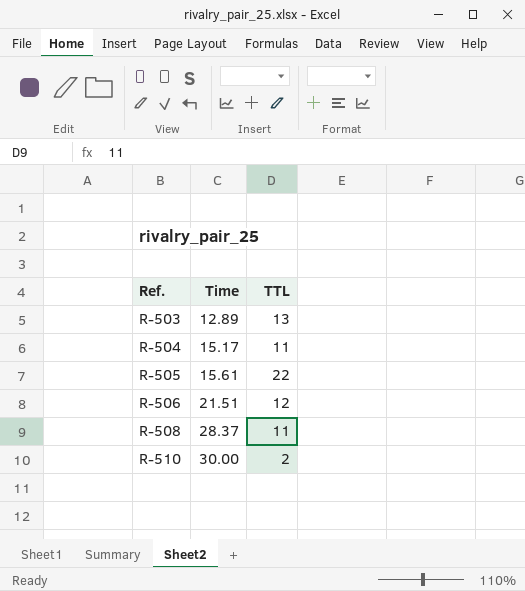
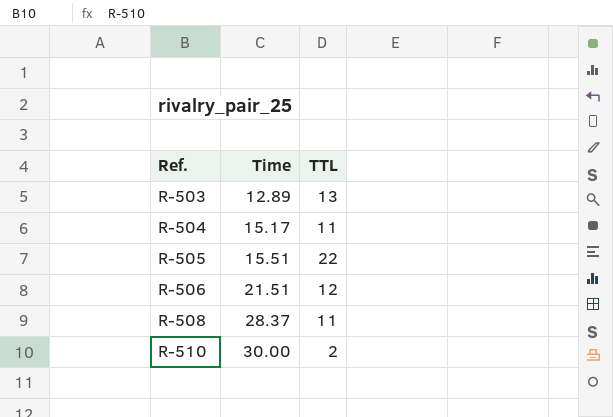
R-505 | Time: 15.61 -> 15.51

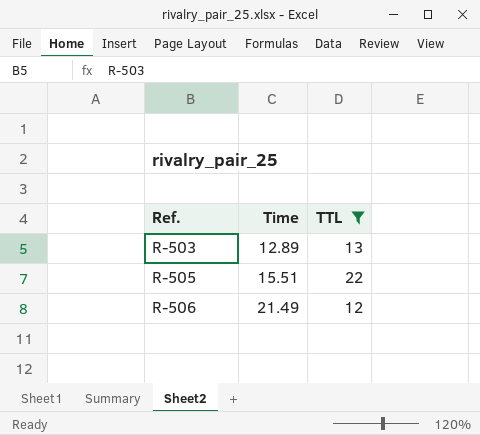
filter: none -> TTL >= 12
R-506 | Time: 21.51 -> 21.49

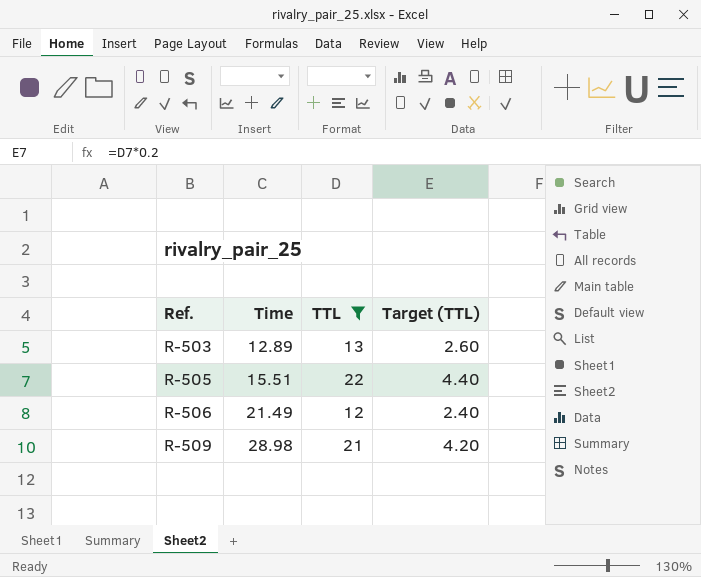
column Target (TTL) | formula: none -> [TTL] * 0.2
row R-509: none -> 28.98 | 21 | 4.20

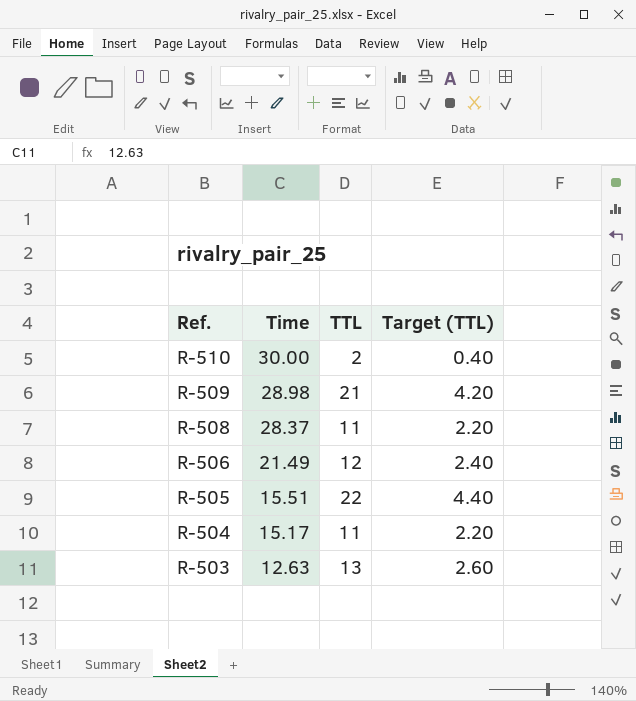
filter: TTL >= 12 -> none
row order: Ref. ascending -> Ref. descending
R-503 | Time: 12.89 -> 12.63

